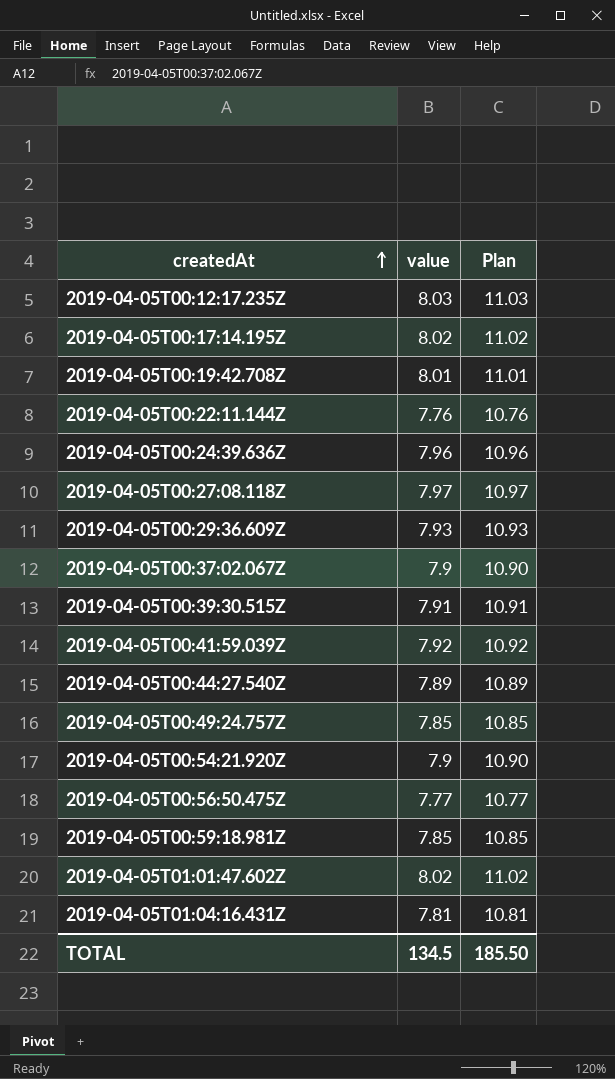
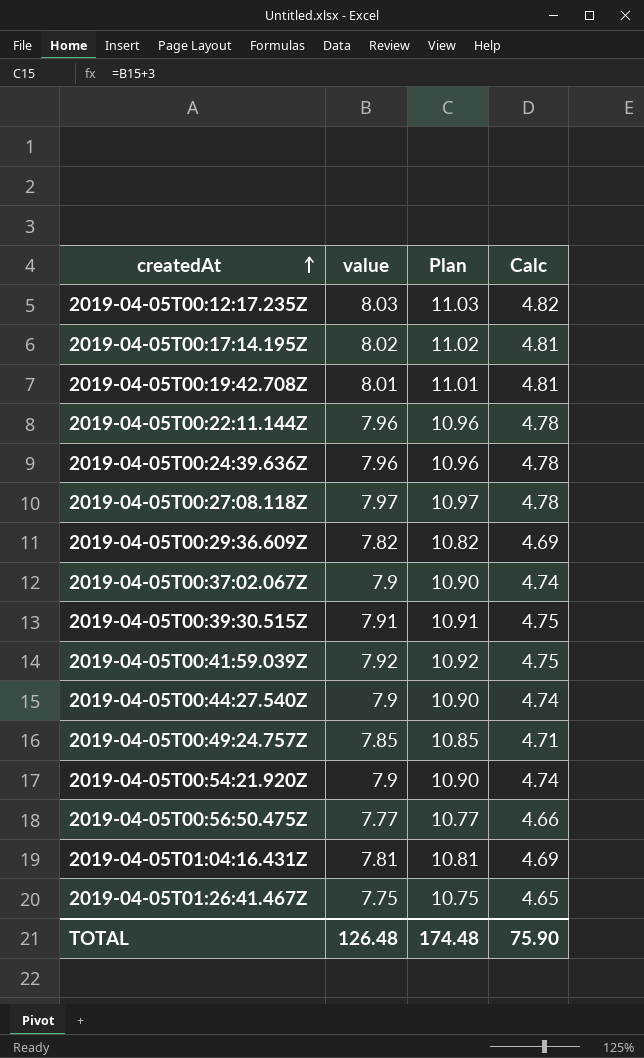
column Calc | formula: none -> [value] * 0.6
row 2019-04-05T00:59:18.981Z: 7.85 | 10.85 -> none
row 2019-04-05T01:01:47.602Z: 8.02 | 11.02 -> none
2019-04-05T00:22:11.144Z | value: 7.76 -> 7.96
2019-04-05T00:22:11.144Z | Plan: 10.76 -> 10.96
2019-04-05T00:29:36.609Z | value: 7.93 -> 7.82
2019-04-05T00:29:36.609Z | Plan: 10.93 -> 10.82
2019-04-05T00:44:27.540Z | value: 7.89 -> 7.9
2019-04-05T00:44:27.540Z | Plan: 10.89 -> 10.90
row 2019-04-05T01:26:41.467Z: none -> 7.75 | 10.75 | 4.65
TOTAL | value: 134.5 -> 126.48
TOTAL | Plan: 185.50 -> 174.48

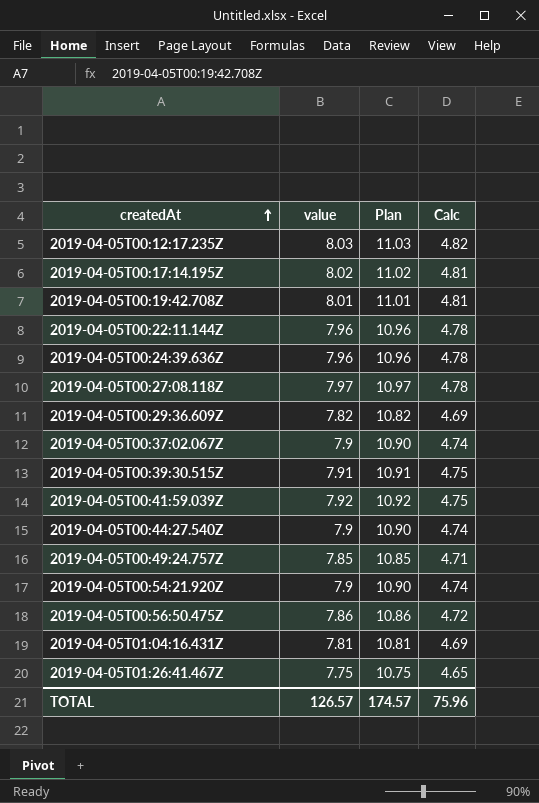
2019-04-05T00:56:50.475Z | value: 7.77 -> 7.86
2019-04-05T00:56:50.475Z | Plan: 10.77 -> 10.86
2019-04-05T00:56:50.475Z | Calc: 4.66 -> 4.72
TOTAL | value: 126.48 -> 126.57
TOTAL | Plan: 174.48 -> 174.57
TOTAL | Calc: 75.90 -> 75.96

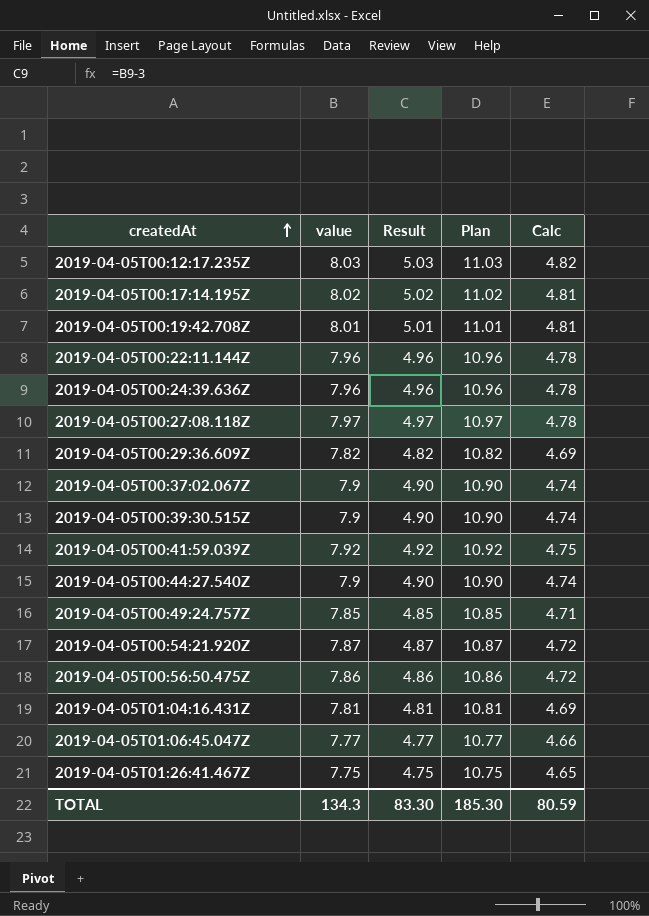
column Result | formula: none -> [value] - 3
2019-04-05T00:39:30.515Z | value: 7.91 -> 7.9
2019-04-05T00:39:30.515Z | Plan: 10.91 -> 10.90
2019-04-05T00:39:30.515Z | Calc: 4.75 -> 4.74
2019-04-05T00:54:21.920Z | value: 7.9 -> 7.87
2019-04-05T00:54:21.920Z | Plan: 10.90 -> 10.87
2019-04-05T00:54:21.920Z | Calc: 4.74 -> 4.72
row 2019-04-05T01:06:45.047Z: none -> 7.77 | 4.77 | 10.77 | 4.66
TOTAL | value: 126.57 -> 134.3
TOTAL | Plan: 174.57 -> 185.30
TOTAL | Calc: 75.96 -> 80.59

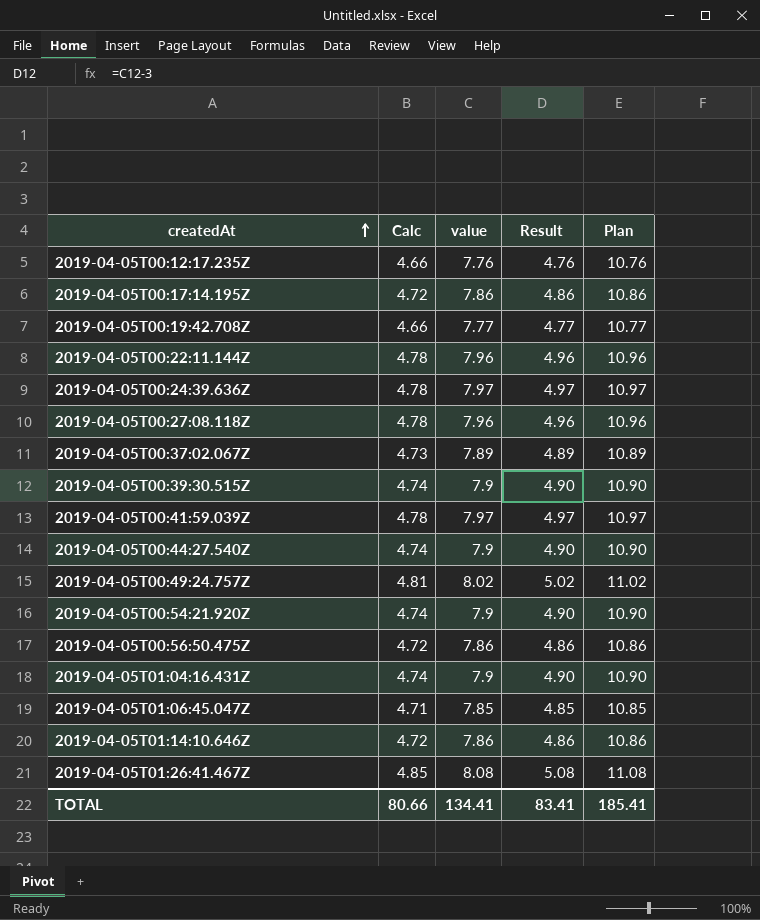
column Calc | position: 5 -> 2
row 2019-04-05T00:29:36.609Z: 7.82 | 4.82 | 10.82 | 4.69 -> none
2019-04-05T00:12:17.235Z | Calc: 4.82 -> 4.66
2019-04-05T00:12:17.235Z | value: 8.03 -> 7.76
2019-04-05T00:12:17.235Z | Result: 5.03 -> 4.76
2019-04-05T00:12:17.235Z | Plan: 11.03 -> 10.76
2019-04-05T00:17:14.195Z | Calc: 4.81 -> 4.72
2019-04-05T00:17:14.195Z | value: 8.02 -> 7.86
2019-04-05T00:17:14.195Z | Result: 5.02 -> 4.86
2019-04-05T00:17:14.195Z | Plan: 11.02 -> 10.86
2019-04-05T00:19:42.708Z | Calc: 4.81 -> 4.66
2019-04-05T00:19:42.708Z | value: 8.01 -> 7.77
2019-04-05T00:19:42.708Z | Result: 5.01 -> 4.77
2019-04-05T00:19:42.708Z | Plan: 11.01 -> 10.77
2019-04-05T00:24:39.636Z | value: 7.96 -> 7.97
2019-04-05T00:24:39.636Z | Result: 4.96 -> 4.97
2019-04-05T00:24:39.636Z | Plan: 10.96 -> 10.97
2019-04-05T00:27:08.118Z | value: 7.97 -> 7.96
2019-04-05T00:27:08.118Z | Result: 4.97 -> 4.96
2019-04-05T00:27:08.118Z | Plan: 10.97 -> 10.96
2019-04-05T00:37:02.067Z | Calc: 4.74 -> 4.73
2019-04-05T00:37:02.067Z | value: 7.9 -> 7.89
2019-04-05T00:37:02.067Z | Result: 4.90 -> 4.89
2019-04-05T00:37:02.067Z | Plan: 10.90 -> 10.89
2019-04-05T00:41:59.039Z | Calc: 4.75 -> 4.78
2019-04-05T00:41:59.039Z | value: 7.92 -> 7.97
2019-04-05T00:41:59.039Z | Result: 4.92 -> 4.97
2019-04-05T00:41:59.039Z | Plan: 10.92 -> 10.97
2019-04-05T00:49:24.757Z | Calc: 4.71 -> 4.81
2019-04-05T00:49:24.757Z | value: 7.85 -> 8.02
2019-04-05T00:49:24.757Z | Result: 4.85 -> 5.02
2019-04-05T00:49:24.757Z | Plan: 10.85 -> 11.02
2019-04-05T00:54:21.920Z | Calc: 4.72 -> 4.74
2019-04-05T00:54:21.920Z | value: 7.87 -> 7.9
2019-04-05T00:54:21.920Z | Result: 4.87 -> 4.90
2019-04-05T00:54:21.920Z | Plan: 10.87 -> 10.90
2019-04-05T01:04:16.431Z | Calc: 4.69 -> 4.74
2019-04-05T01:04:16.431Z | value: 7.81 -> 7.9
2019-04-05T01:04:16.431Z | Result: 4.81 -> 4.90
2019-04-05T01:04:16.431Z | Plan: 10.81 -> 10.90
2019-04-05T01:06:45.047Z | Calc: 4.66 -> 4.71
2019-04-05T01:06:45.047Z | value: 7.77 -> 7.85
2019-04-05T01:06:45.047Z | Result: 4.77 -> 4.85
2019-04-05T01:06:45.047Z | Plan: 10.77 -> 10.85
row 2019-04-05T01:14:10.646Z: none -> 4.72 | 7.86 | 4.86 | 10.86
2019-04-05T01:26:41.467Z | Calc: 4.65 -> 4.85
2019-04-05T01:26:41.467Z | value: 7.75 -> 8.08
2019-04-05T01:26:41.467Z | Result: 4.75 -> 5.08
2019-04-05T01:26:41.467Z | Plan: 10.75 -> 11.08
TOTAL | Calc: 80.59 -> 80.66
TOTAL | value: 134.3 -> 134.41
TOTAL | Result: 83.30 -> 83.41
TOTAL | Plan: 185.30 -> 185.41

